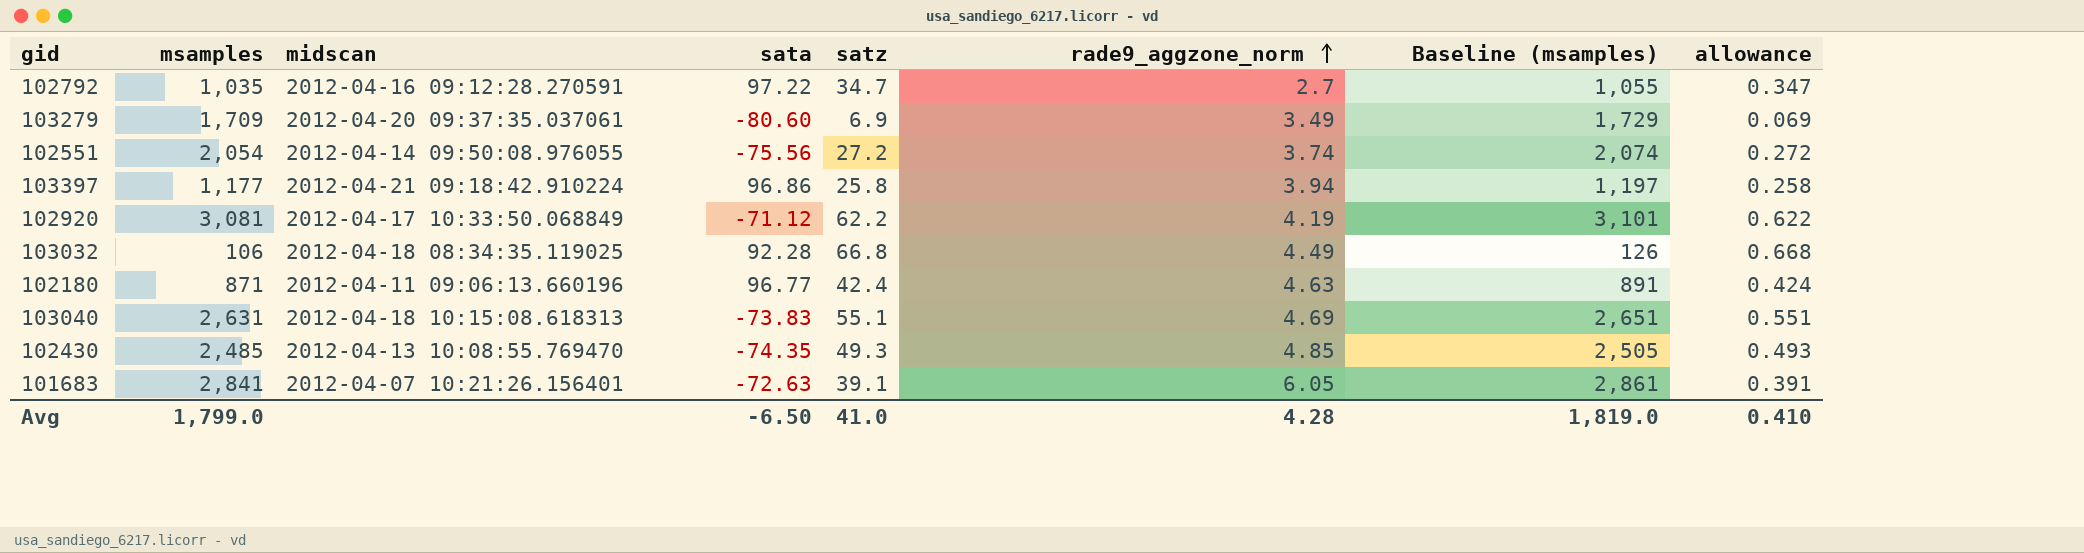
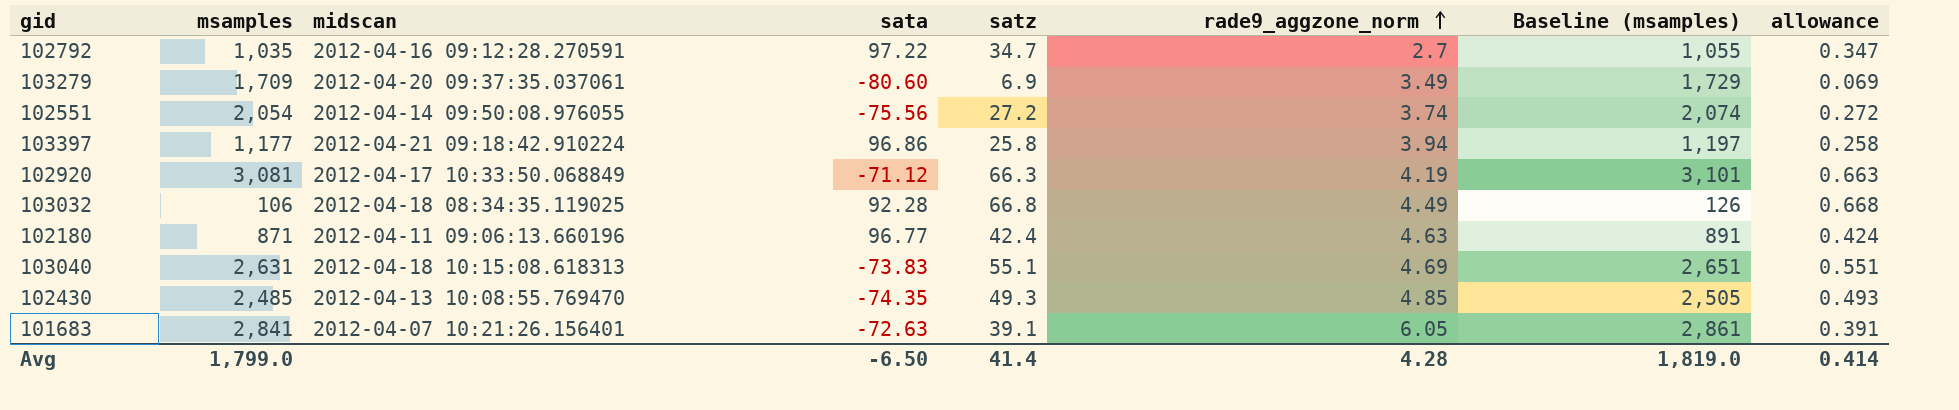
102920 | satz: 62.2 -> 66.3
102920 | allowance: 0.622 -> 0.663
Avg | satz: 41.0 -> 41.4
Avg | allowance: 0.410 -> 0.414

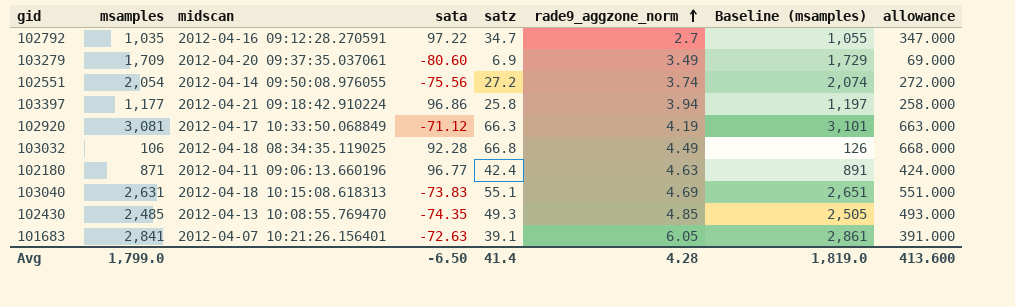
column allowance | formula: [satz] * 0.01 -> [satz] * 10
Avg | allowance: 0.414 -> 413.600

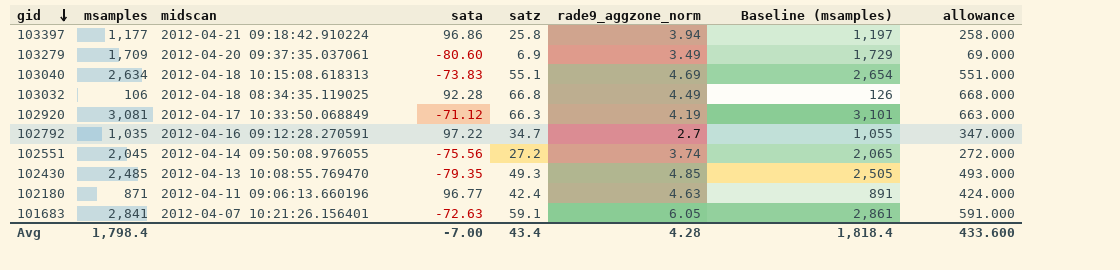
row order: rade9_aggzone_norm ascending -> gid descending
103040 | msamples: 2,631 -> 2,634
103040 | Baseline (msamples): 2,651 -> 2,654
102551 | msamples: 2,054 -> 2,045
102551 | Baseline (msamples): 2,074 -> 2,065
102430 | sata: -74.35 -> -79.35
101683 | satz: 39.1 -> 59.1
101683 | allowance: 391.000 -> 591.000
Avg | msamples: 1,799.0 -> 1,798.4
Avg | sata: -6.50 -> -7.00
Avg | satz: 41.4 -> 43.4
Avg | Baseline (msamples): 1,819.0 -> 1,818.4
Avg | allowance: 413.600 -> 433.600

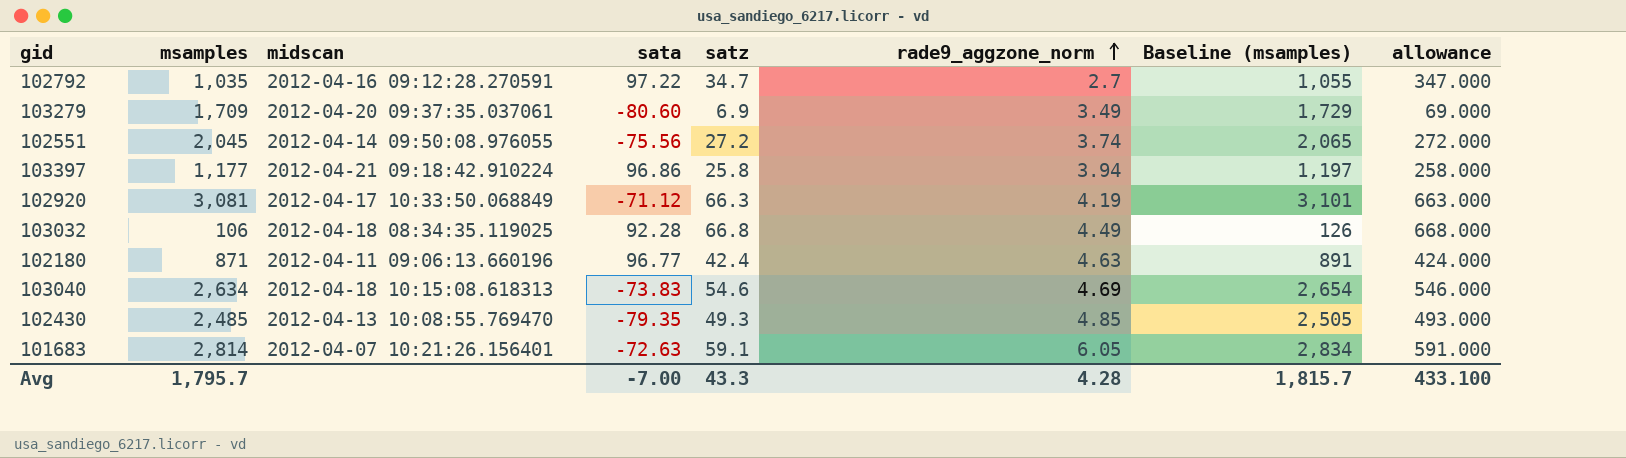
row order: gid descending -> rade9_aggzone_norm ascending
103040 | satz: 55.1 -> 54.6
103040 | allowance: 551.000 -> 546.000
101683 | msamples: 2,841 -> 2,814
101683 | Baseline (msamples): 2,861 -> 2,834
Avg | msamples: 1,798.4 -> 1,795.7
Avg | satz: 43.4 -> 43.3
Avg | Baseline (msamples): 1,818.4 -> 1,815.7
Avg | allowance: 433.600 -> 433.100

